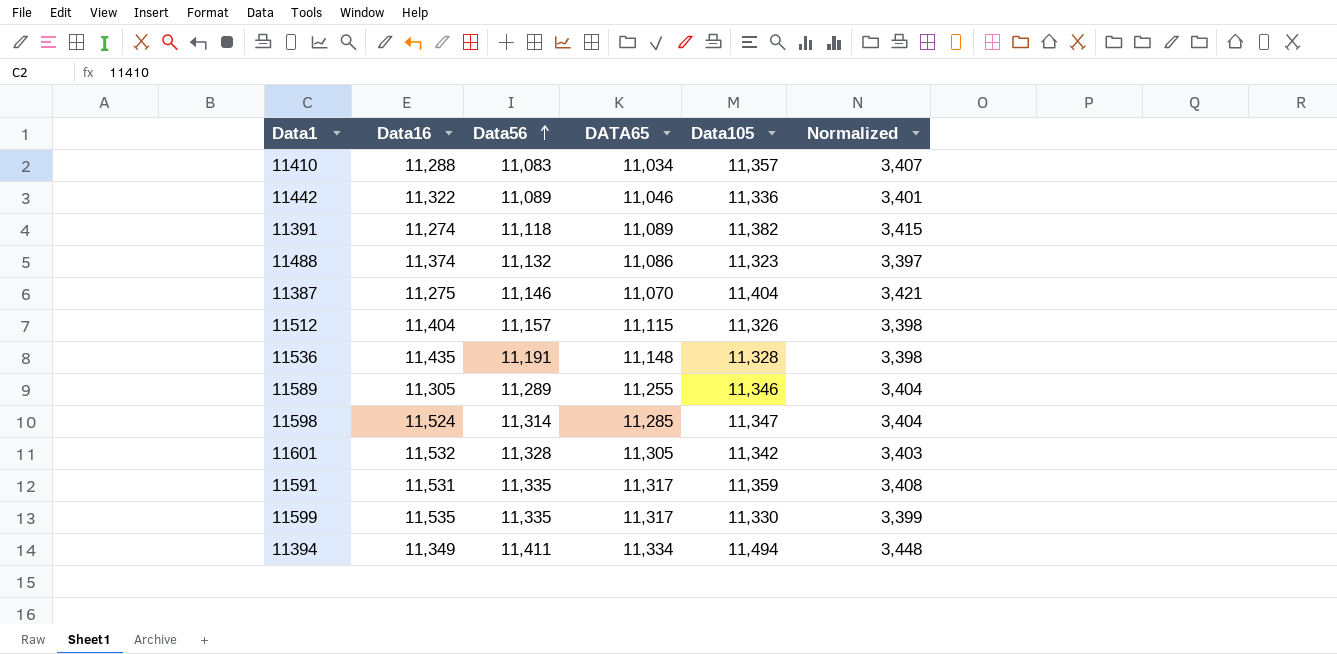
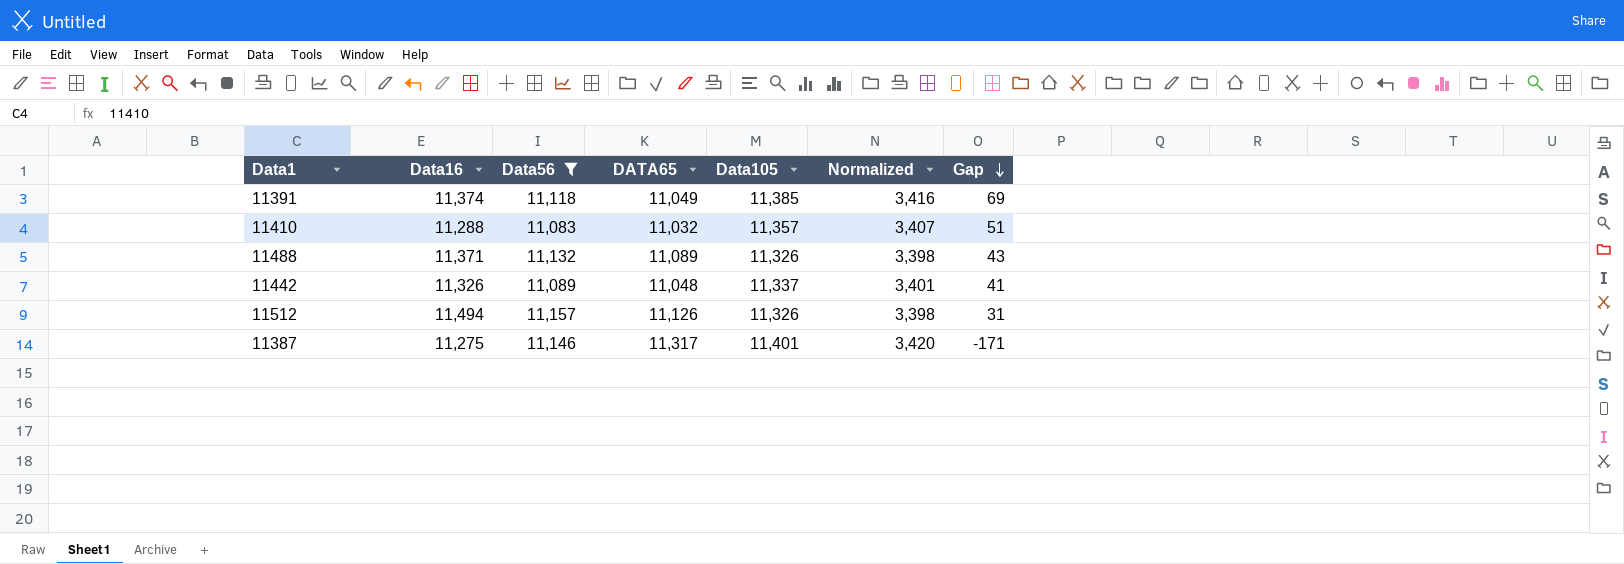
filter: none -> Data56 <= 11,157
row order: Data56 ascending -> Gap descending
column Gap | formula: none -> [Data56] - [DATA65]
11391 | Data16: 11,274 -> 11,374
11391 | DATA65: 11,089 -> 11,049
11391 | Data105: 11,382 -> 11,385
11391 | Normalized: 3,415 -> 3,416
11410 | DATA65: 11,034 -> 11,032
11488 | Data16: 11,374 -> 11,371
11488 | DATA65: 11,086 -> 11,089
11488 | Data105: 11,323 -> 11,326
11488 | Normalized: 3,397 -> 3,398
11442 | Data16: 11,322 -> 11,326
11442 | DATA65: 11,046 -> 11,048
11442 | Data105: 11,336 -> 11,337
11512 | Data16: 11,404 -> 11,494
11512 | DATA65: 11,115 -> 11,126
11387 | DATA65: 11,070 -> 11,317
11387 | Data105: 11,404 -> 11,401
11387 | Normalized: 3,421 -> 3,420

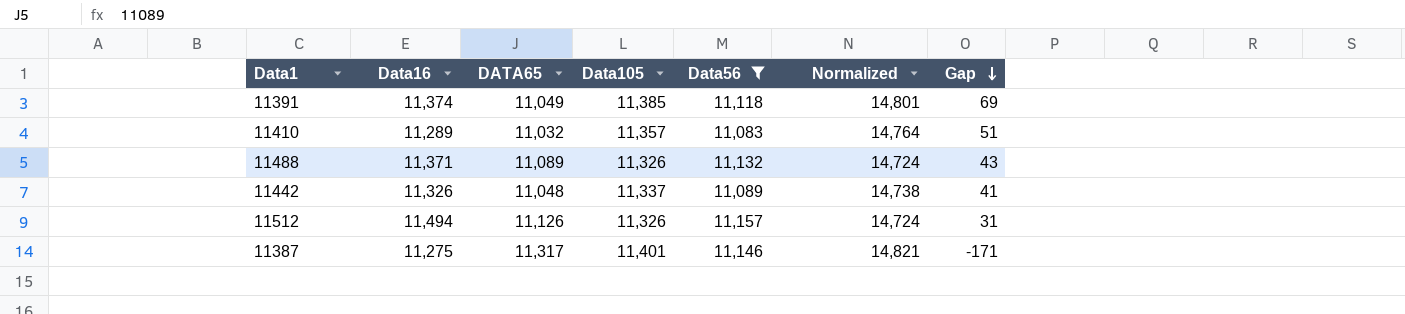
column Data56 | position: 3 -> 5
column Normalized | formula: [Data105] * 0.3 -> [Data105] * 1.3
11410 | Data16: 11,288 -> 11,289

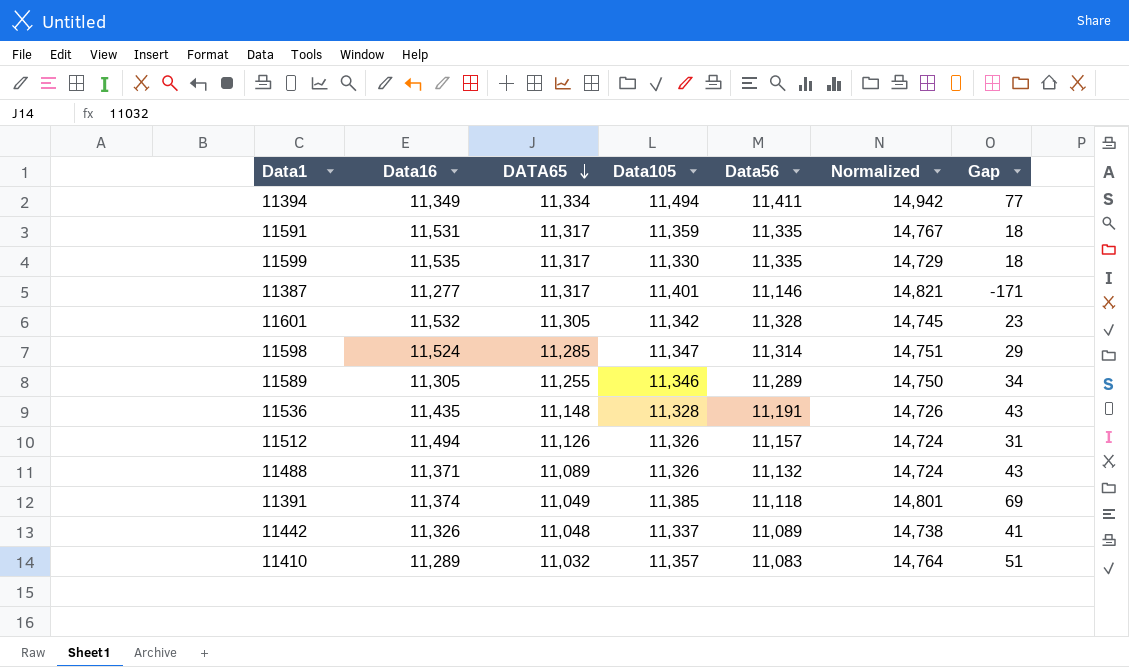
filter: Data56 <= 11,157 -> none
row order: Gap descending -> DATA65 descending
11387 | Data16: 11,275 -> 11,277

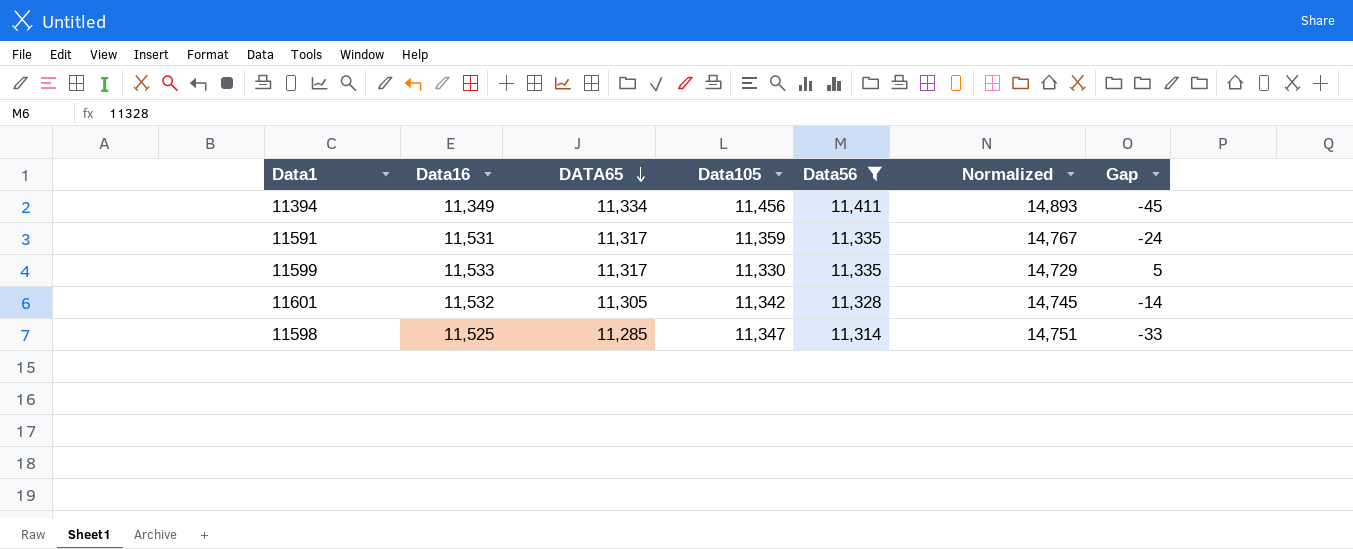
filter: none -> Data56 >= 11,314
column Gap | formula: [Data56] - [DATA65] -> [Data56] - [Data105]
11394 | Data105: 11,494 -> 11,456
11394 | Normalized: 14,942 -> 14,893
11599 | Data16: 11,535 -> 11,533
11598 | Data16: 11,524 -> 11,525

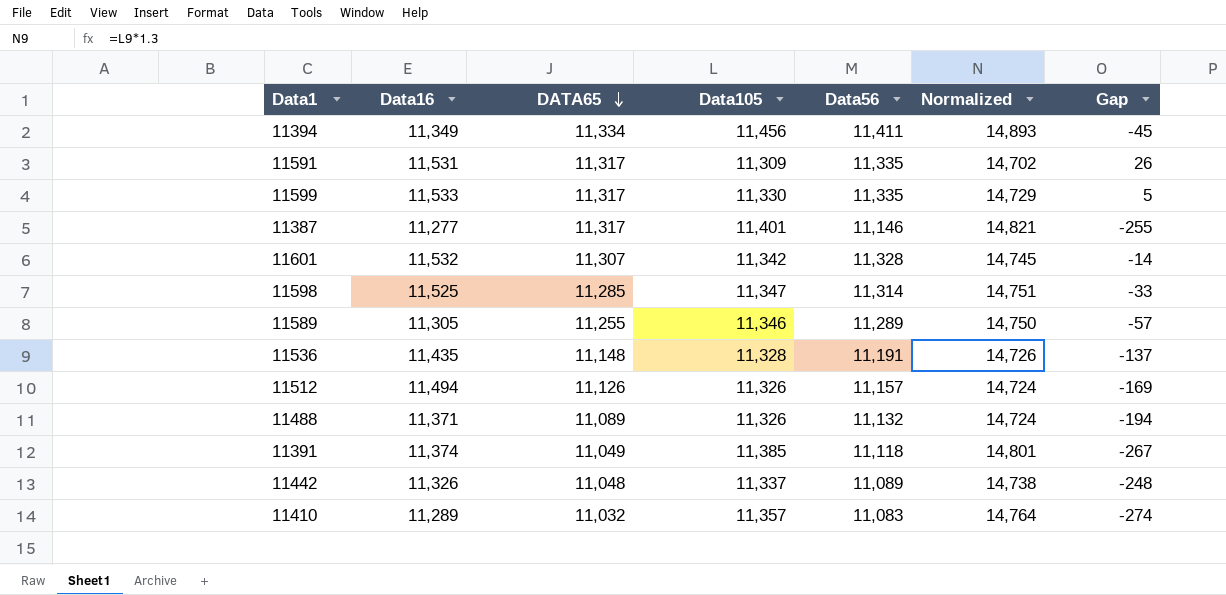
filter: Data56 >= 11,314 -> none
11591 | Data105: 11,359 -> 11,309
11591 | Normalized: 14,767 -> 14,702
11591 | Gap: -24 -> 26
11601 | DATA65: 11,305 -> 11,307

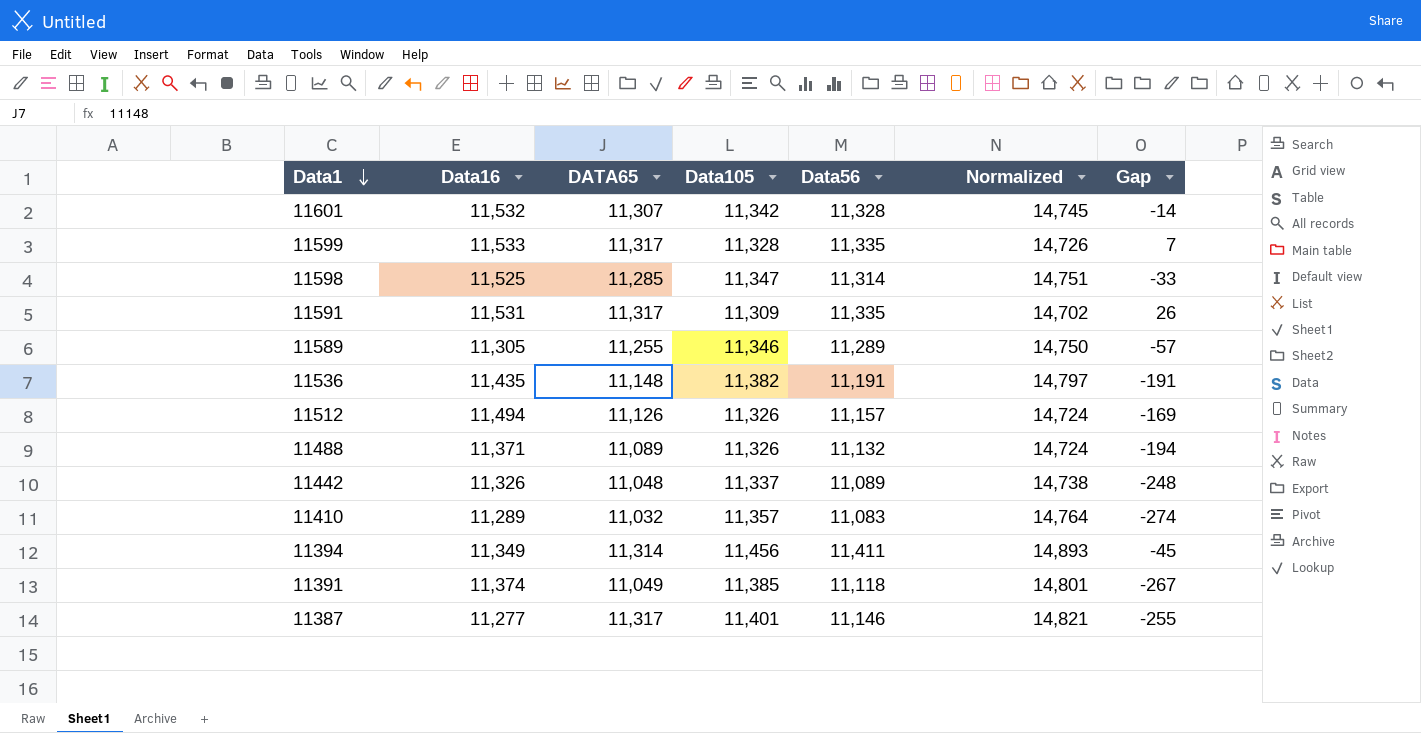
row order: DATA65 descending -> Data1 descending
11599 | Data105: 11,330 -> 11,328
11599 | Normalized: 14,729 -> 14,726
11599 | Gap: 5 -> 7
11536 | Data105: 11,328 -> 11,382
11536 | Normalized: 14,726 -> 14,797
11536 | Gap: -137 -> -191
11394 | DATA65: 11,334 -> 11,314

